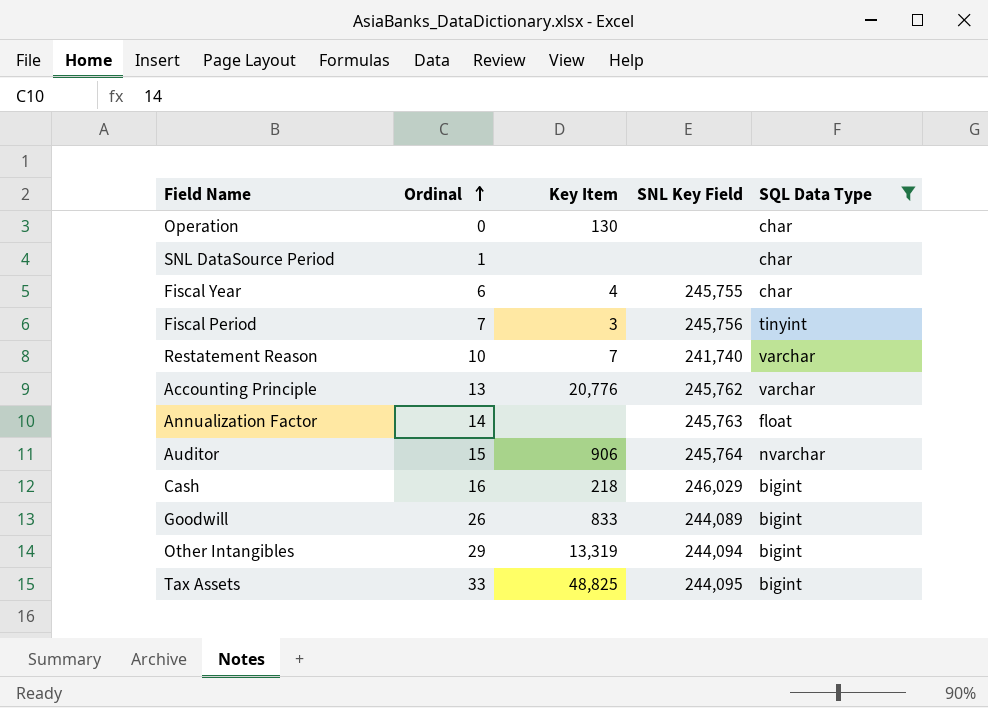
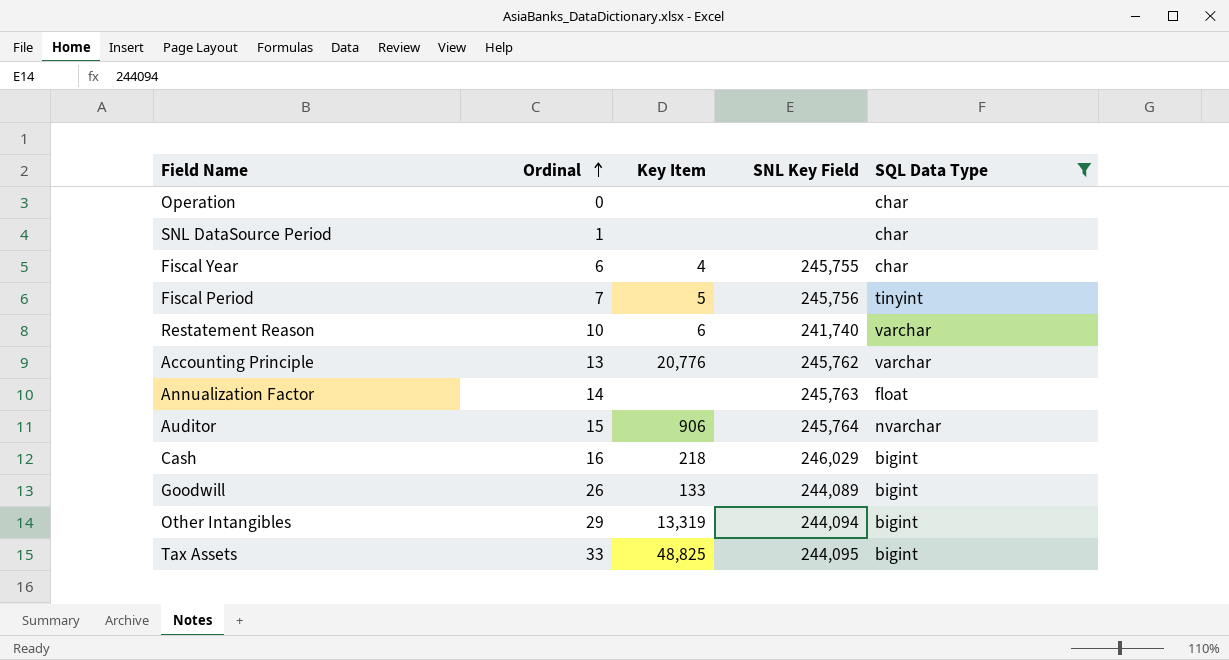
Operation | Key Item: 130 -> none
Fiscal Period | Key Item: 3 -> 5
Restatement Reason | Key Item: 7 -> 6
Goodwill | Key Item: 833 -> 133

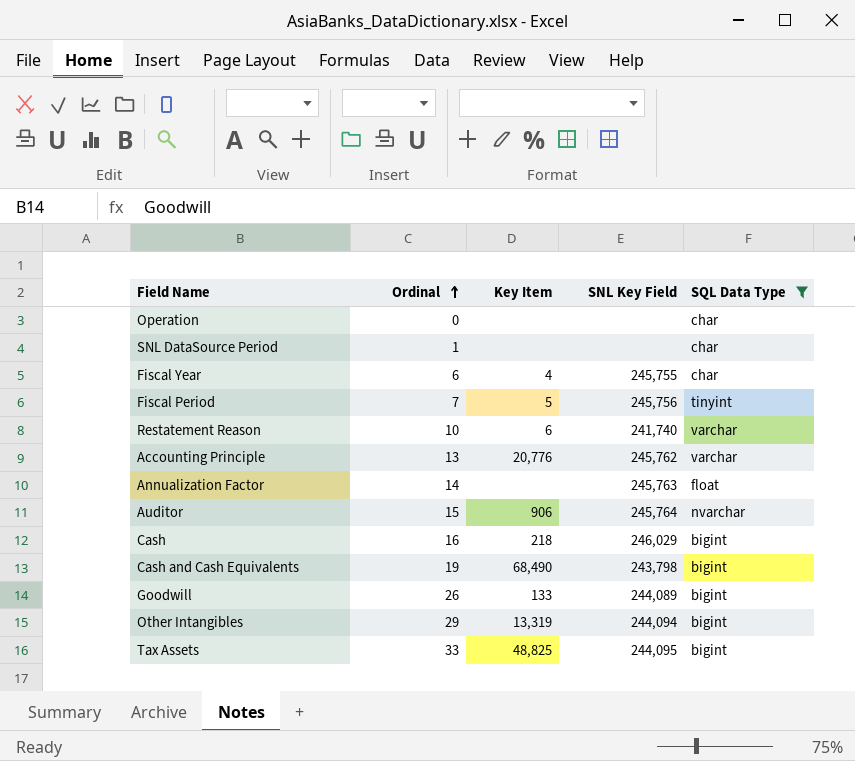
row Cash and Cash Equivalents: none -> 19 | 68,490 | 243,798 | bigint

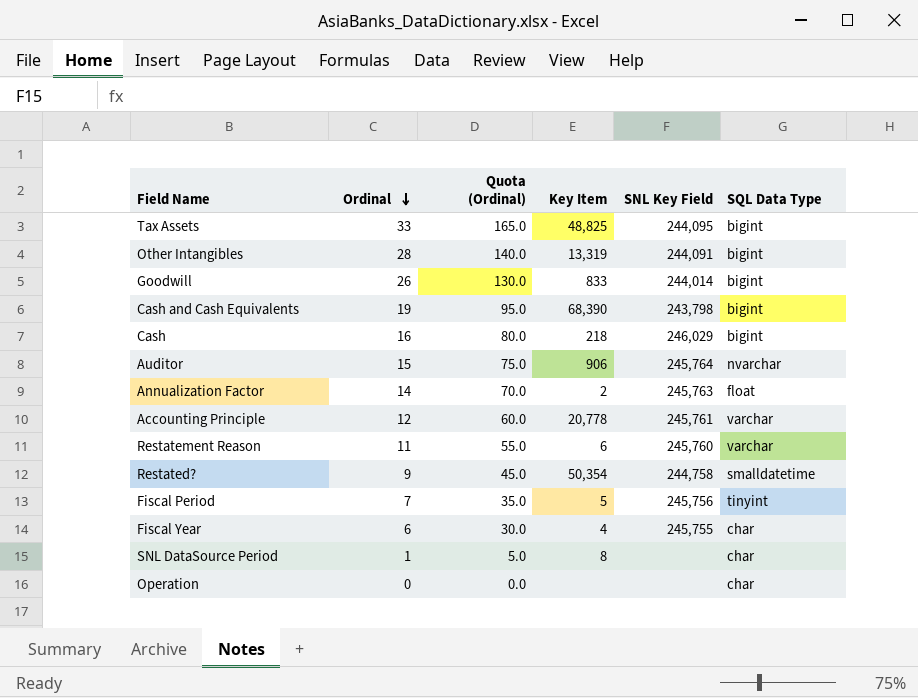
filter: SQL Data Type != smalldatetime -> none
row order: Ordinal ascending -> Ordinal descending
column Quota (Ordinal) | formula: none -> [Ordinal] * 5
Other Intangibles | Ordinal: 29 -> 28
Other Intangibles | SNL Key Field: 244,094 -> 244,091
Goodwill | Key Item: 133 -> 833
Goodwill | SNL Key Field: 244,089 -> 244,014
Cash and Cash Equivalents | Key Item: 68,490 -> 68,390
Annualization Factor | Key Item: none -> 2
Accounting Principle | Ordinal: 13 -> 12
Accounting Principle | Key Item: 20,776 -> 20,778
Accounting Principle | SNL Key Field: 245,762 -> 245,761
Restatement Reason | Ordinal: 10 -> 11
Restatement Reason | SNL Key Field: 241,740 -> 245,760
SNL DataSource Period | Key Item: none -> 8

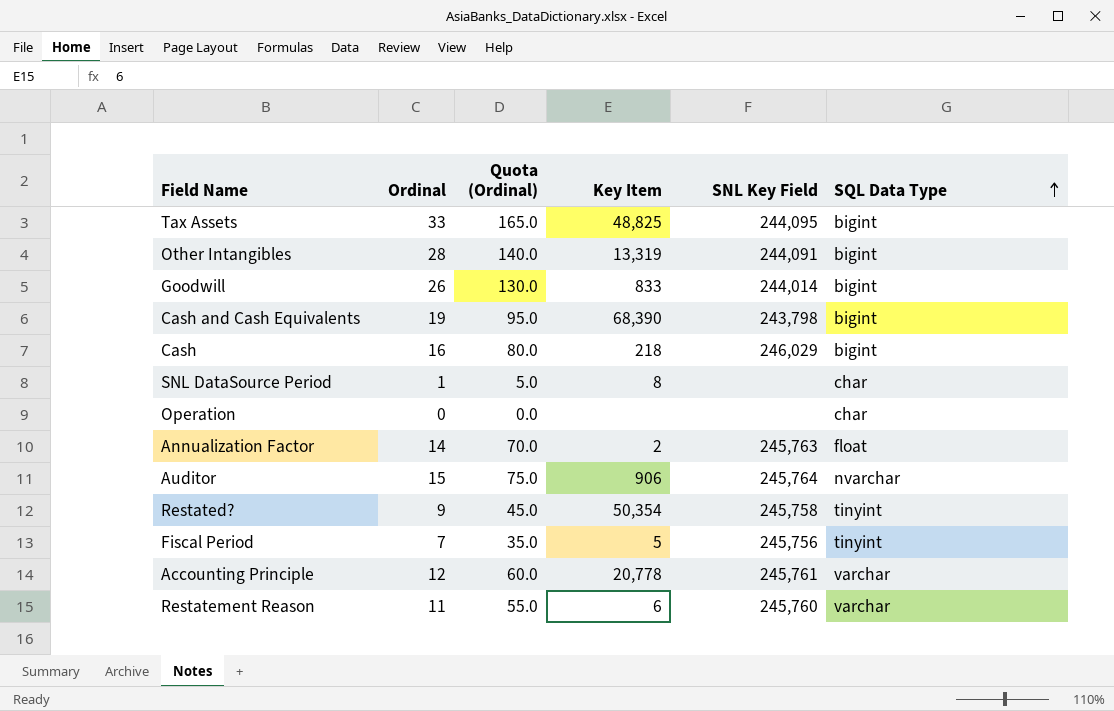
row order: Ordinal descending -> SQL Data Type ascending
row Fiscal Year: 6 | 30.0 | 4 | 245,755 | char -> none
Restated? | SNL Key Field: 244,758 -> 245,758
Restated? | SQL Data Type: smalldatetime -> tinyint

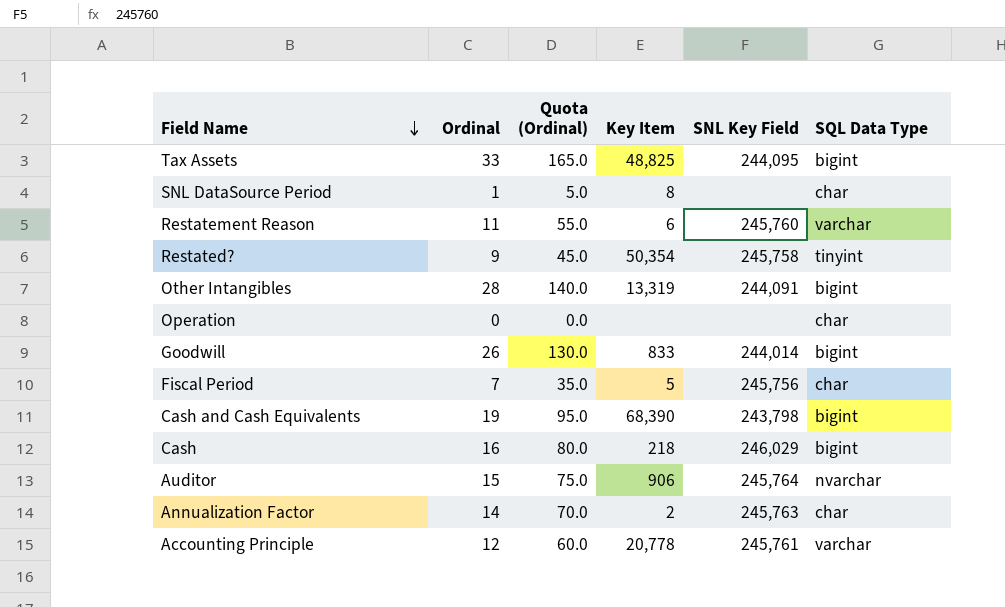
row order: SQL Data Type ascending -> Field Name descending
Fiscal Period | SQL Data Type: tinyint -> char
Annualization Factor | SQL Data Type: float -> char

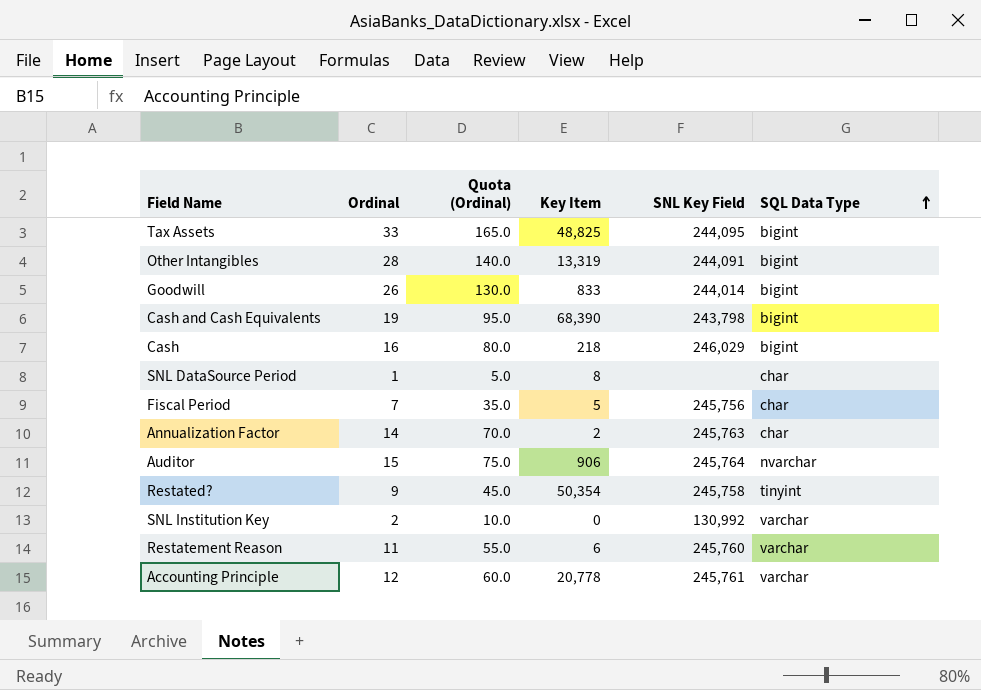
row order: Field Name descending -> SQL Data Type ascending
row Operation: 0 | 0.0 | none | none | char -> none
row SNL Institution Key: none -> 2 | 10.0 | 0 | 130,992 | varchar

